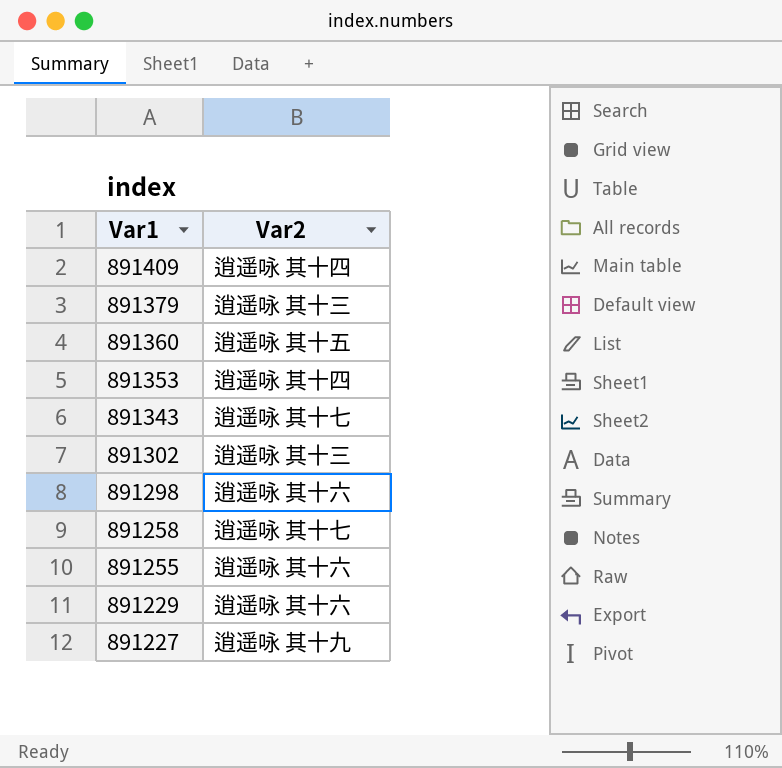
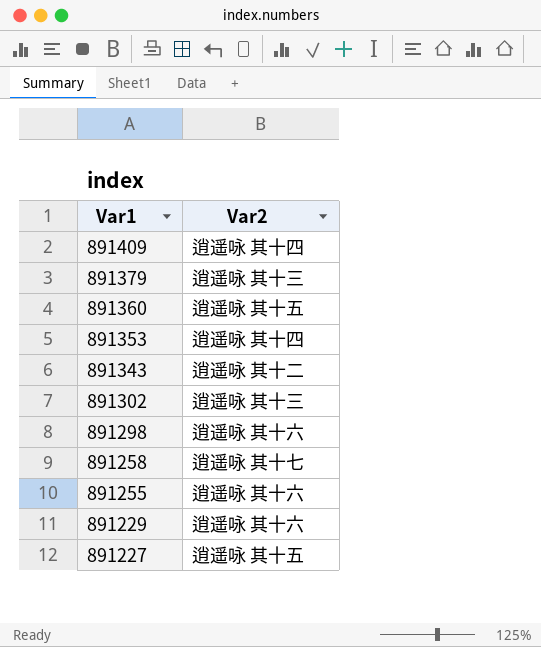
891343 | Var2: 逍遥咏 其十七 -> 逍遥咏 其十二
891227 | Var2: 逍遥咏 其十九 -> 逍遥咏 其十五

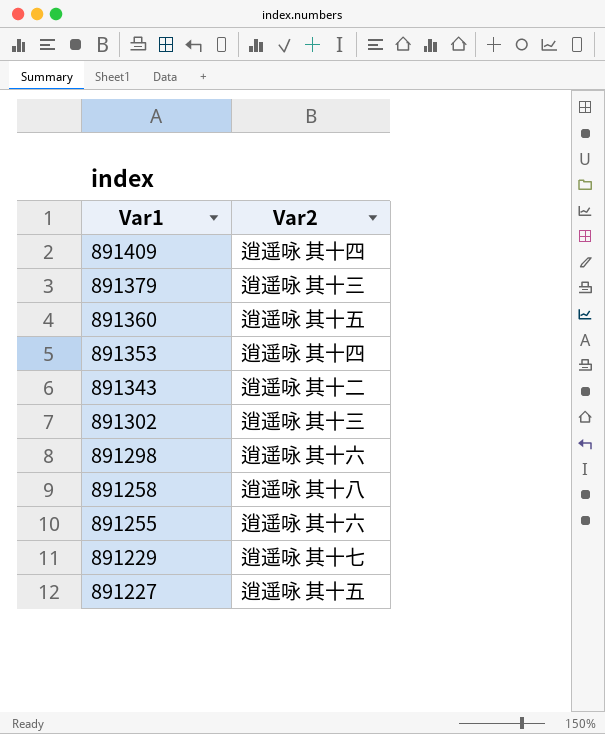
891258 | Var2: 逍遥咏 其十七 -> 逍遥咏 其十八
891229 | Var2: 逍遥咏 其十六 -> 逍遥咏 其十七

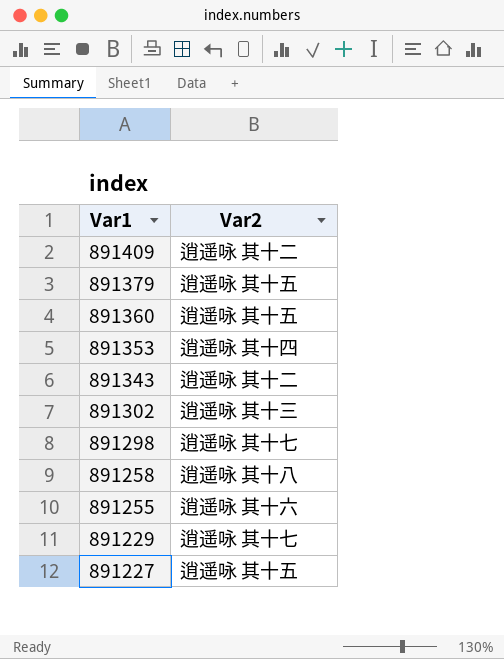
891409 | Var2: 逍遥咏 其十四 -> 逍遥咏 其十二
891379 | Var2: 逍遥咏 其十三 -> 逍遥咏 其十五
891298 | Var2: 逍遥咏 其十六 -> 逍遥咏 其十七

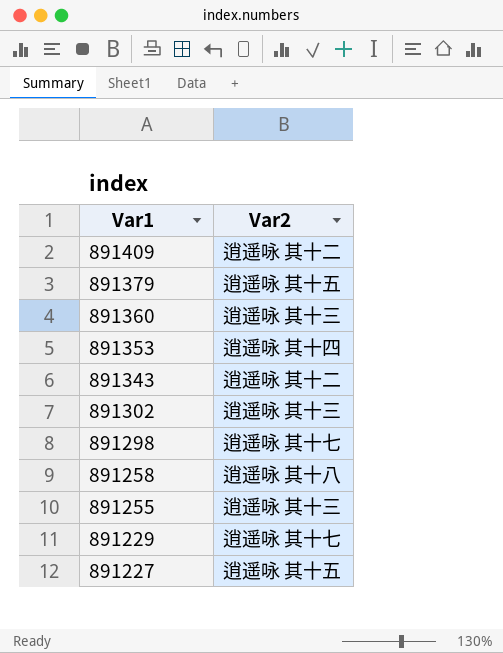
891360 | Var2: 逍遥咏 其十五 -> 逍遥咏 其十三
891255 | Var2: 逍遥咏 其十六 -> 逍遥咏 其十三

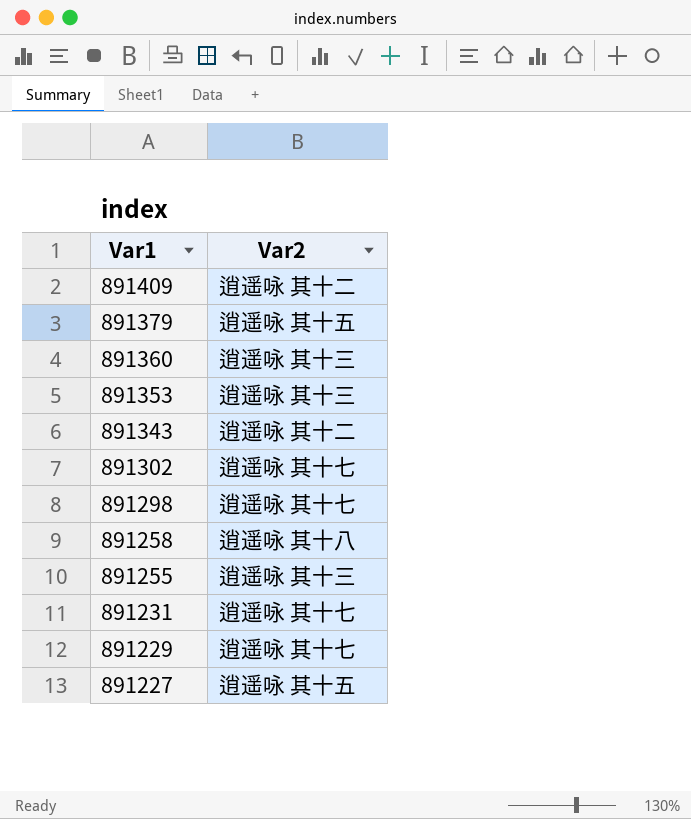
891353 | Var2: 逍遥咏 其十四 -> 逍遥咏 其十三
891302 | Var2: 逍遥咏 其十三 -> 逍遥咏 其十七
row 891231: none -> 逍遥咏 其十七

